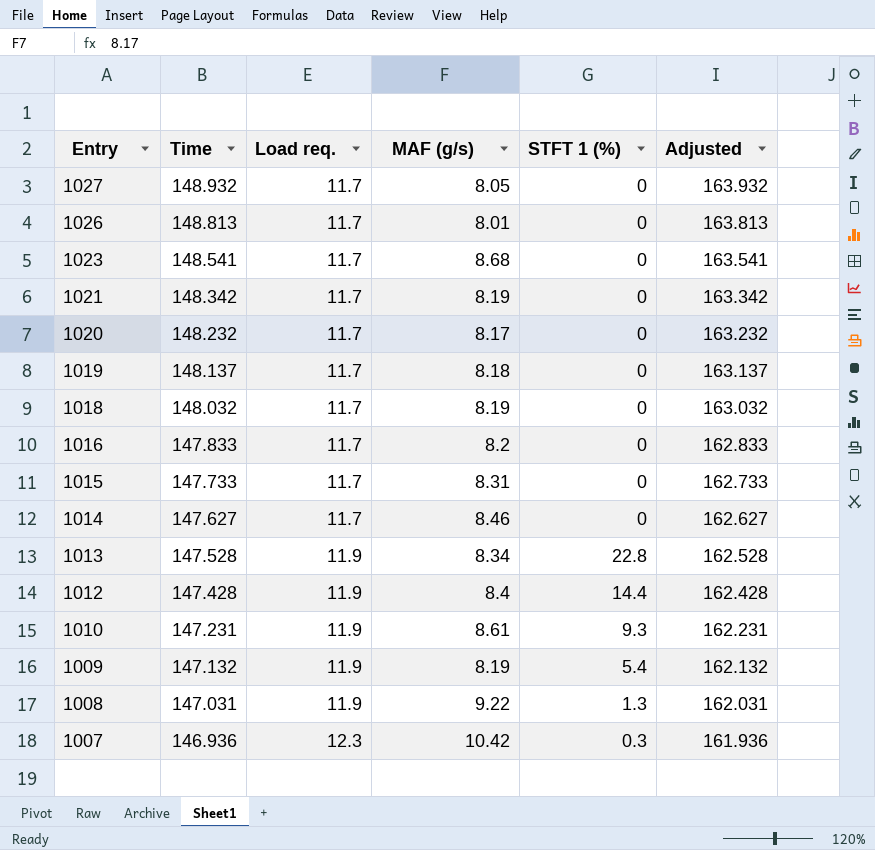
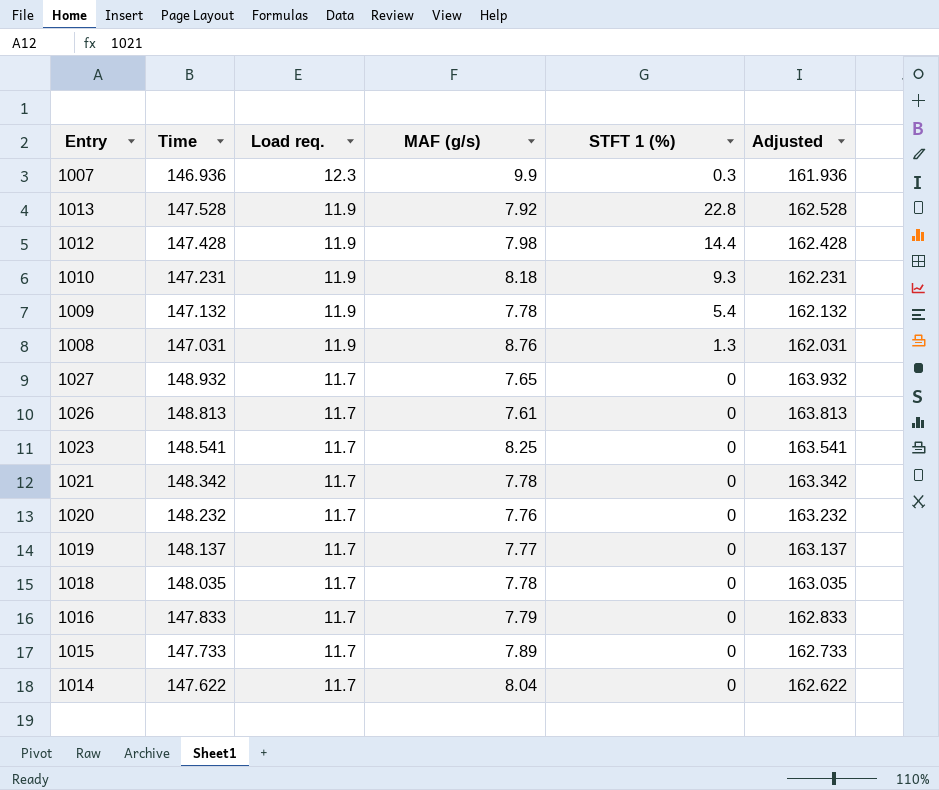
row order: Entry descending -> Load req. descending
1007 | MAF (g/s): 10.42 -> 9.9
1013 | MAF (g/s): 8.34 -> 7.92
1012 | MAF (g/s): 8.4 -> 7.98
1010 | MAF (g/s): 8.61 -> 8.18
1009 | MAF (g/s): 8.19 -> 7.78
1008 | MAF (g/s): 9.22 -> 8.76
1027 | MAF (g/s): 8.05 -> 7.65
1026 | MAF (g/s): 8.01 -> 7.61
1023 | MAF (g/s): 8.68 -> 8.25
1021 | MAF (g/s): 8.19 -> 7.78
1020 | MAF (g/s): 8.17 -> 7.76
1019 | MAF (g/s): 8.18 -> 7.77
1018 | Time: 148.032 -> 148.035
1018 | MAF (g/s): 8.19 -> 7.78
1018 | Adjusted: 163.032 -> 163.035
1016 | MAF (g/s): 8.2 -> 7.79
1015 | MAF (g/s): 8.31 -> 7.89
1014 | Time: 147.627 -> 147.622
1014 | MAF (g/s): 8.46 -> 8.04
1014 | Adjusted: 162.627 -> 162.622

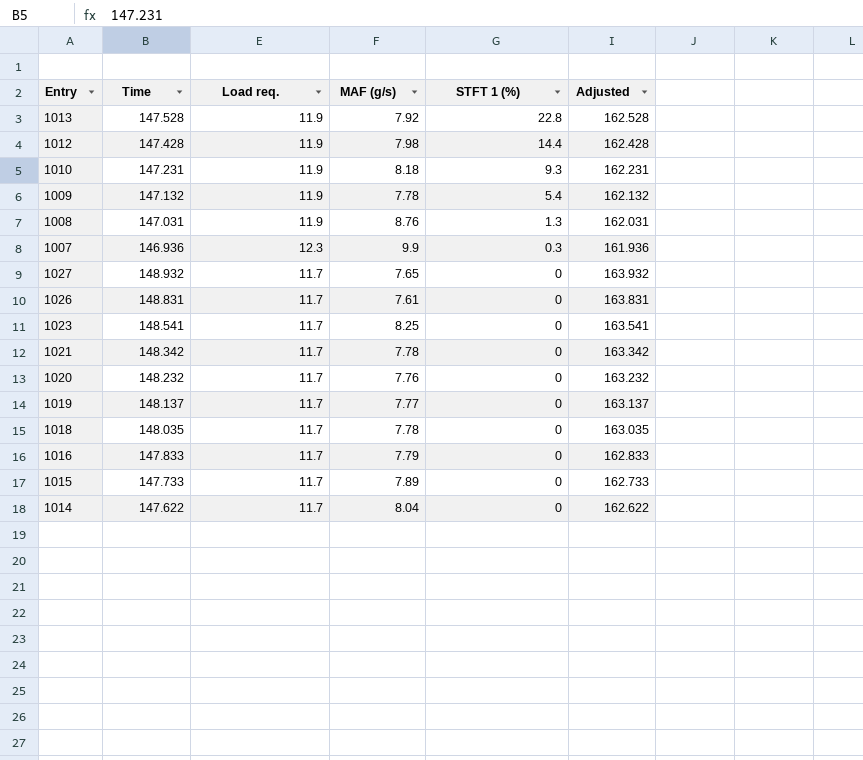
row order: Load req. descending -> STFT 1 (%) descending
1026 | Time: 148.813 -> 148.831
1026 | Adjusted: 163.813 -> 163.831

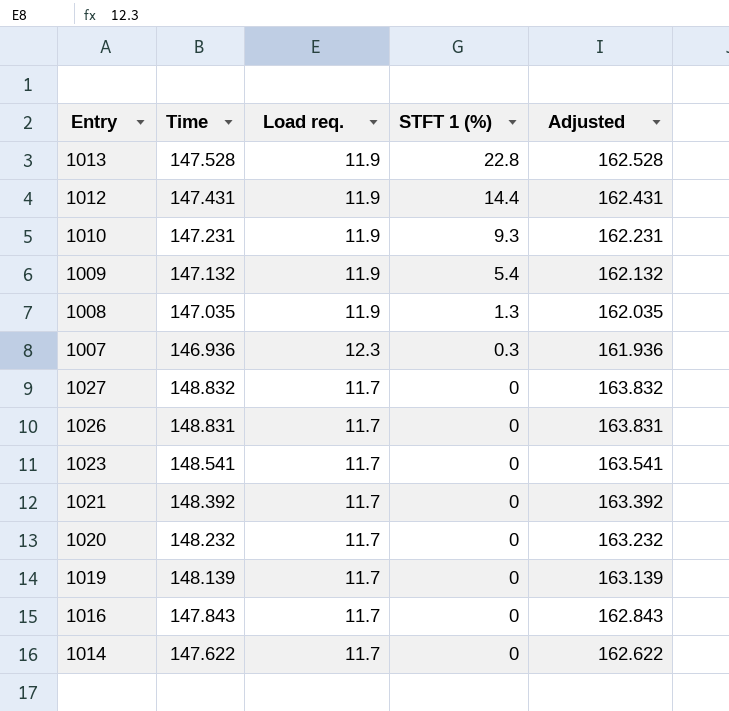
column MAF (g/s) | position: 4 -> none
row 1018: 148.035 | 11.7 | 7.78 | 0 | 163.035 -> none
row 1015: 147.733 | 11.7 | 7.89 | 0 | 162.733 -> none
1012 | Time: 147.428 -> 147.431
1012 | Adjusted: 162.428 -> 162.431
1008 | Time: 147.031 -> 147.035
1008 | Adjusted: 162.031 -> 162.035
1027 | Time: 148.932 -> 148.832
1027 | Adjusted: 163.932 -> 163.832
1021 | Time: 148.342 -> 148.392
1021 | Adjusted: 163.342 -> 163.392
1019 | Time: 148.137 -> 148.139
1019 | Adjusted: 163.137 -> 163.139
1016 | Time: 147.833 -> 147.843
1016 | Adjusted: 162.833 -> 162.843

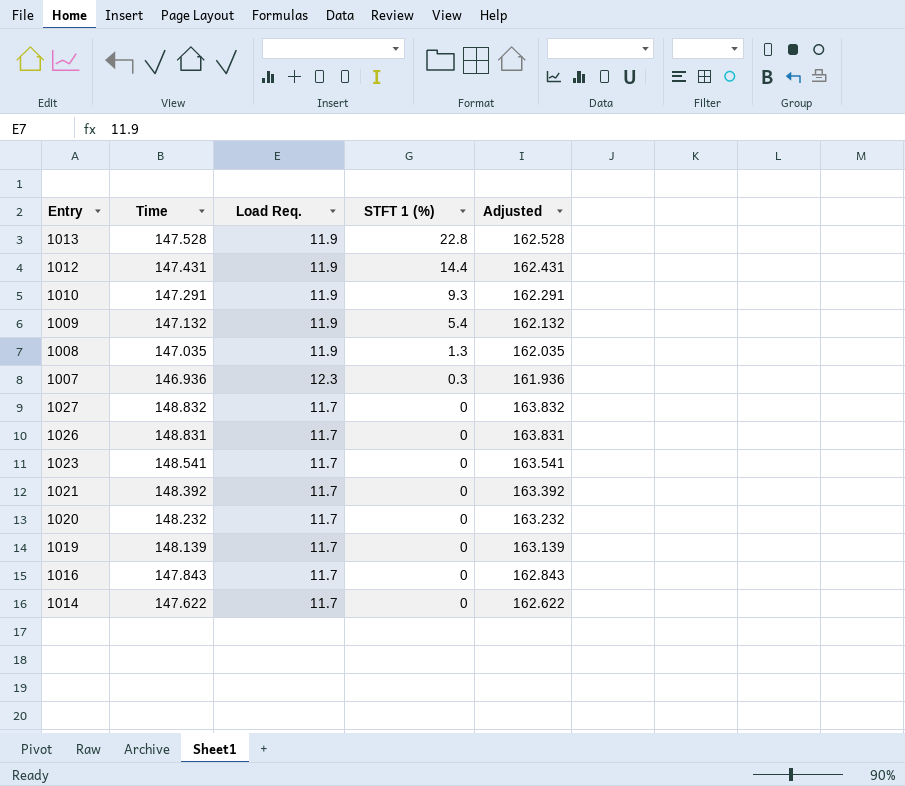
column name: Load req. -> Load Req.
1010 | Time: 147.231 -> 147.291
1010 | Adjusted: 162.231 -> 162.291

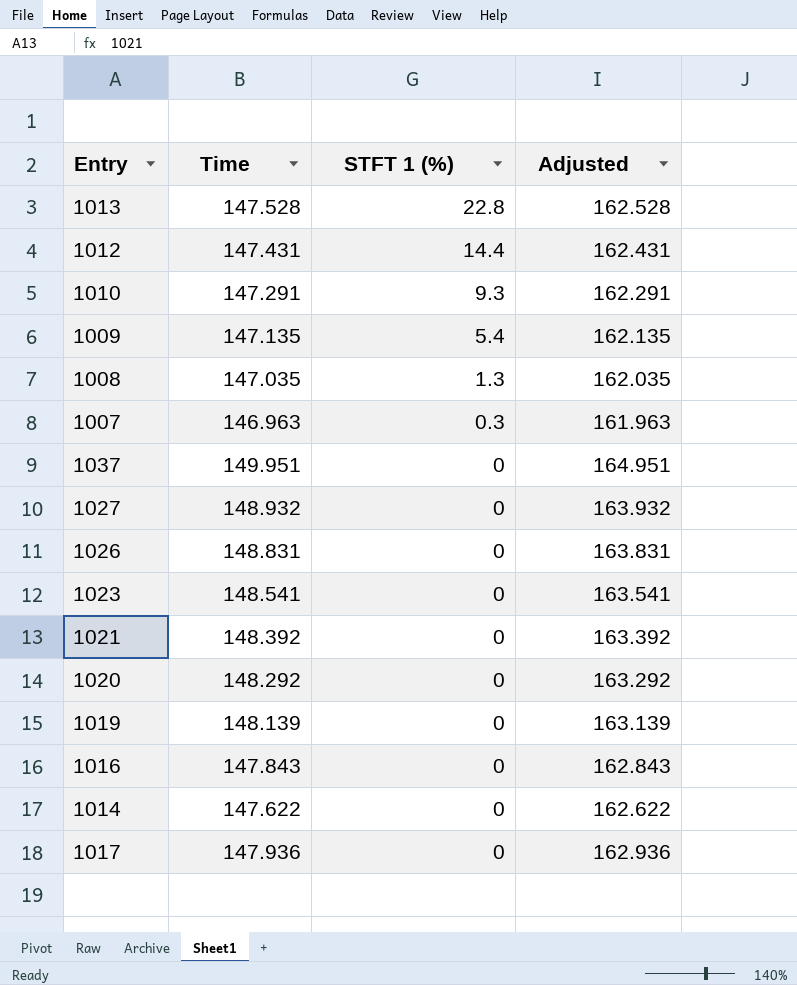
column Load Req. | position: 3 -> none
1009 | Time: 147.132 -> 147.135
1009 | Adjusted: 162.132 -> 162.135
1007 | Time: 146.936 -> 146.963
1007 | Adjusted: 161.936 -> 161.963
row 1037: none -> 149.951 | 0 | 164.951
1027 | Time: 148.832 -> 148.932
1027 | Adjusted: 163.832 -> 163.932
1020 | Time: 148.232 -> 148.292
1020 | Adjusted: 163.232 -> 163.292
row 1017: none -> 147.936 | 0 | 162.936

